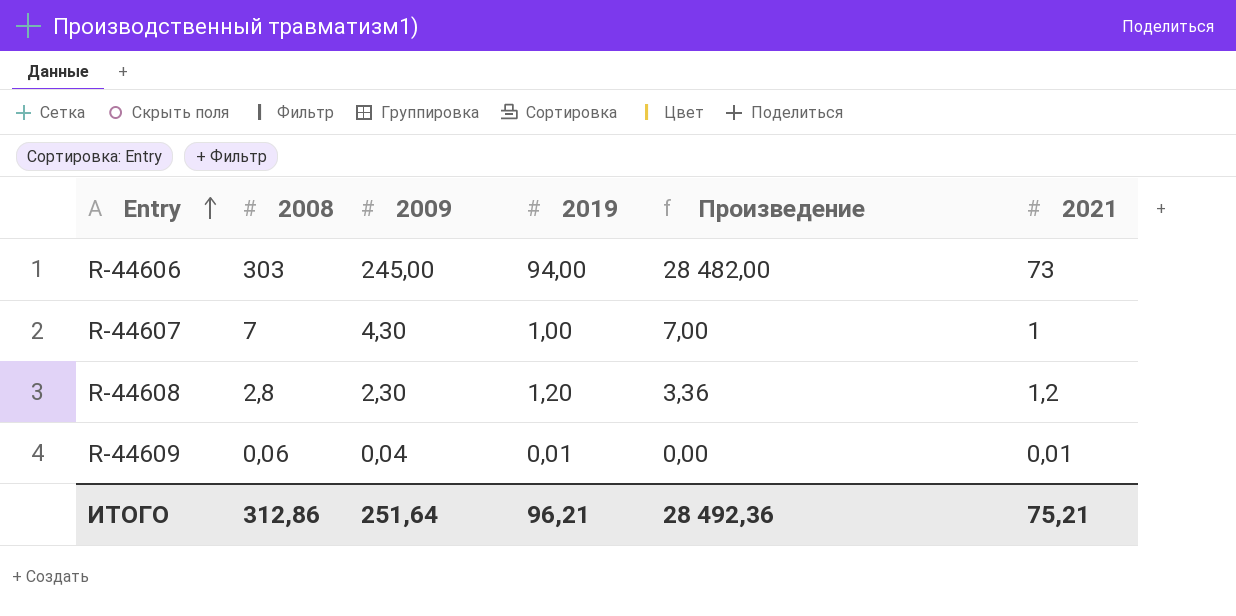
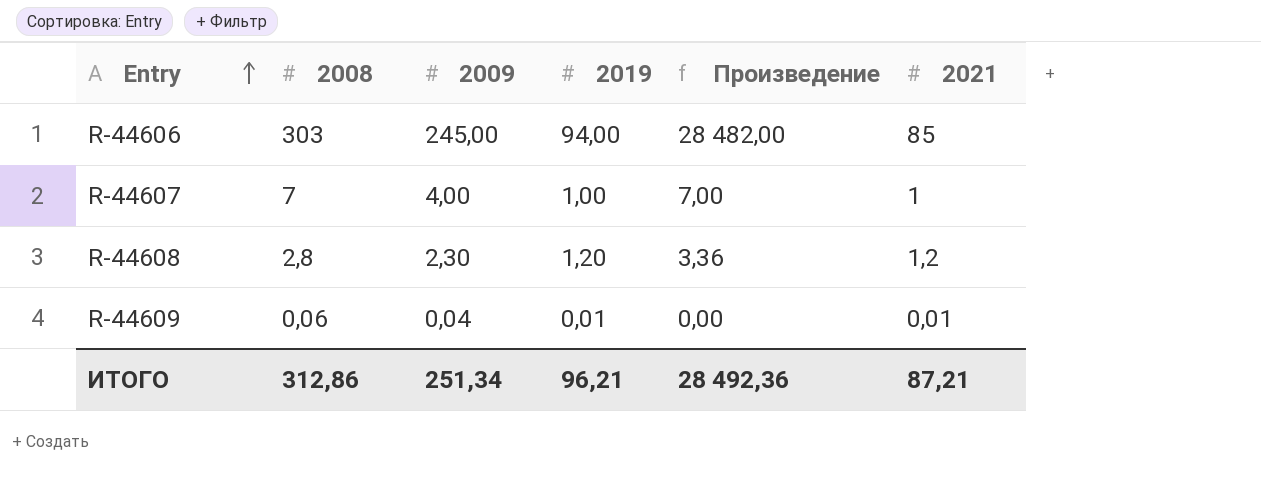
R-44606 | 2021: 73 -> 85
R-44607 | 2009: 4,30 -> 4,00
ИТОГО | 2009: 251,64 -> 251,34
ИТОГО | 2021: 75,21 -> 87,21

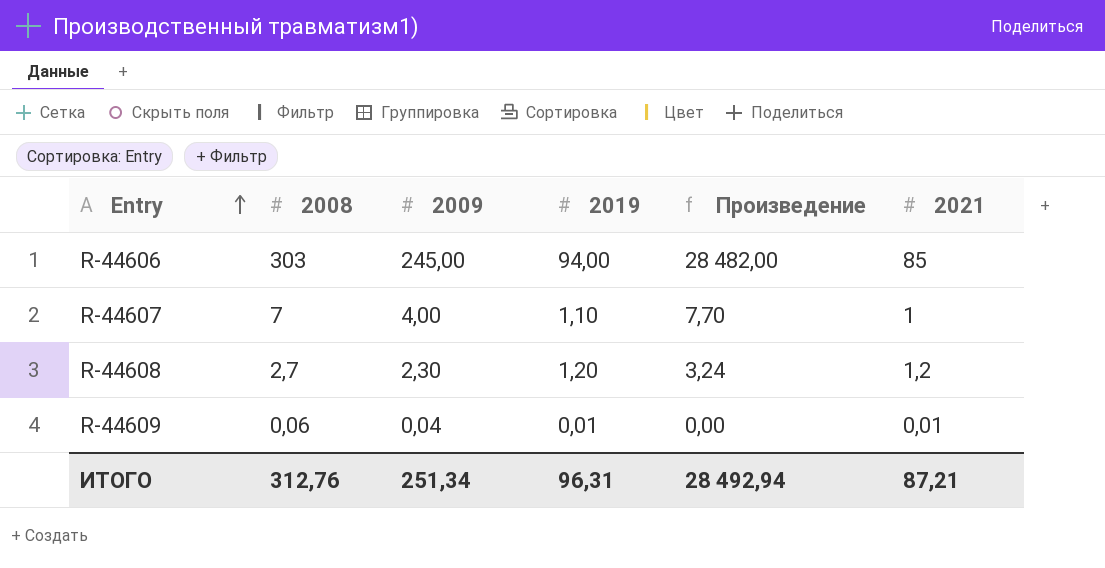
R-44607 | 2019: 1,00 -> 1,10
R-44607 | Произведение: 7,00 -> 7,70
R-44608 | 2008: 2,8 -> 2,7
R-44608 | Произведение: 3,36 -> 3,24
ИТОГО | 2008: 312,86 -> 312,76
ИТОГО | 2019: 96,21 -> 96,31
ИТОГО | Произведение: 28 492,36 -> 28 492,94

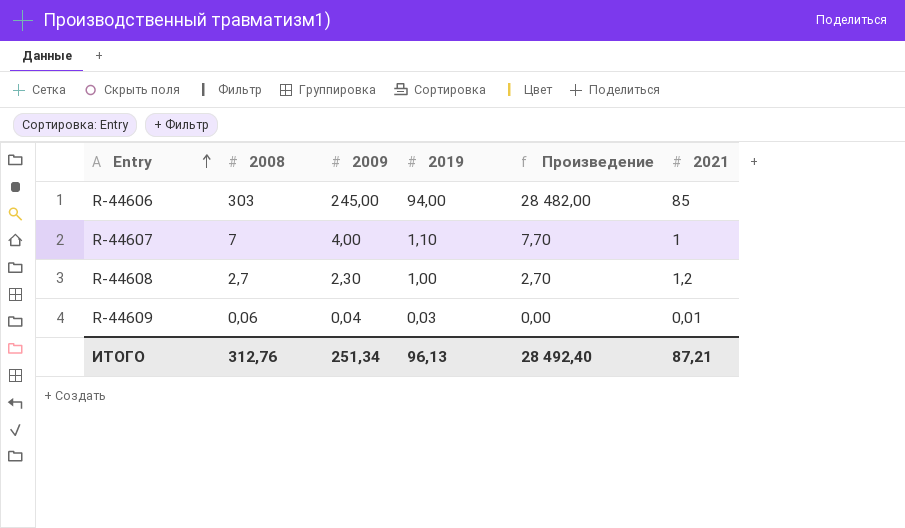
R-44608 | 2019: 1,20 -> 1,00
R-44608 | Произведение: 3,24 -> 2,70
R-44609 | 2019: 0,01 -> 0,03
ИТОГО | 2019: 96,31 -> 96,13
ИТОГО | Произведение: 28 492,94 -> 28 492,40

